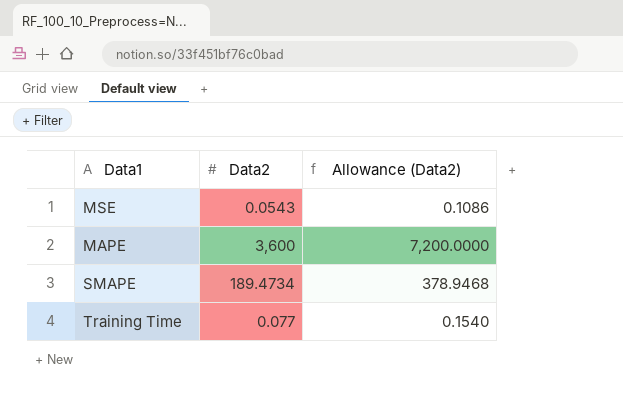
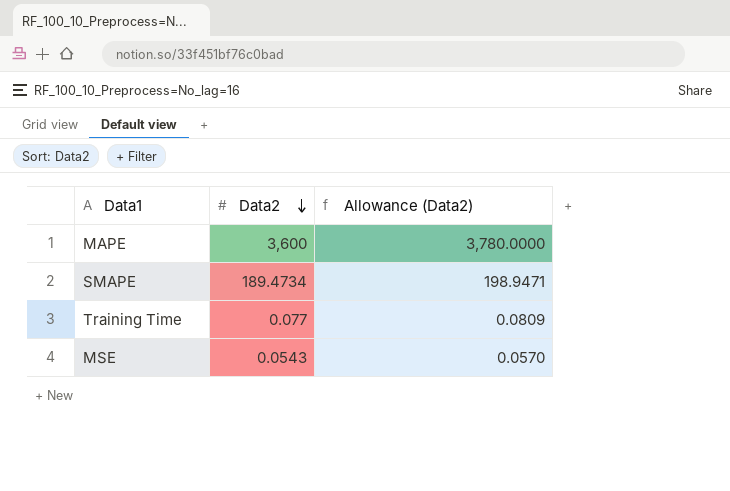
row order: none -> Data2 descending
column Allowance (Data2) | formula: [Data2] * 2 -> [Data2] * 1.05

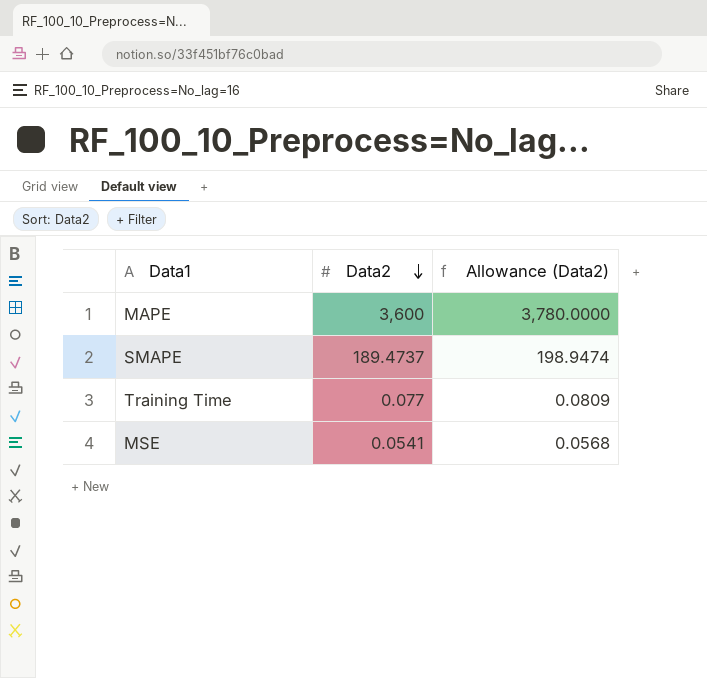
SMAPE | Data2: 189.4734 -> 189.4737
SMAPE | Allowance (Data2): 198.9471 -> 198.9474
MSE | Data2: 0.0543 -> 0.0541
MSE | Allowance (Data2): 0.0570 -> 0.0568

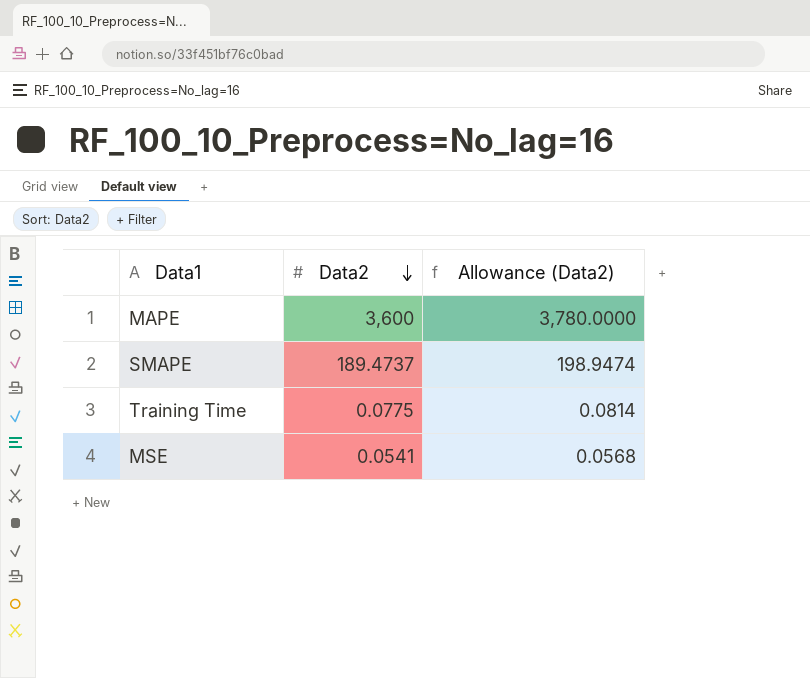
Training Time | Data2: 0.077 -> 0.0775
Training Time | Allowance (Data2): 0.0809 -> 0.0814

